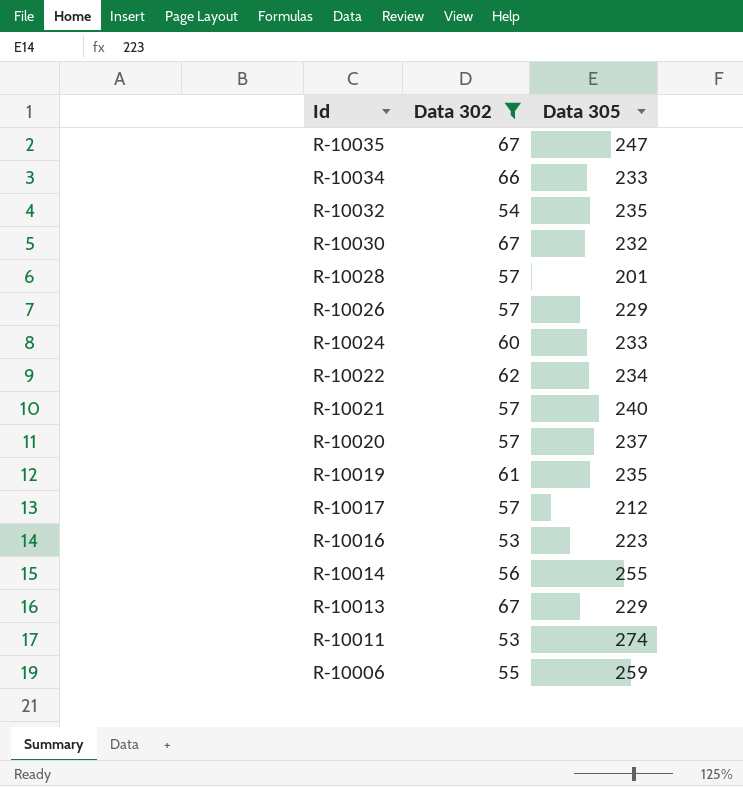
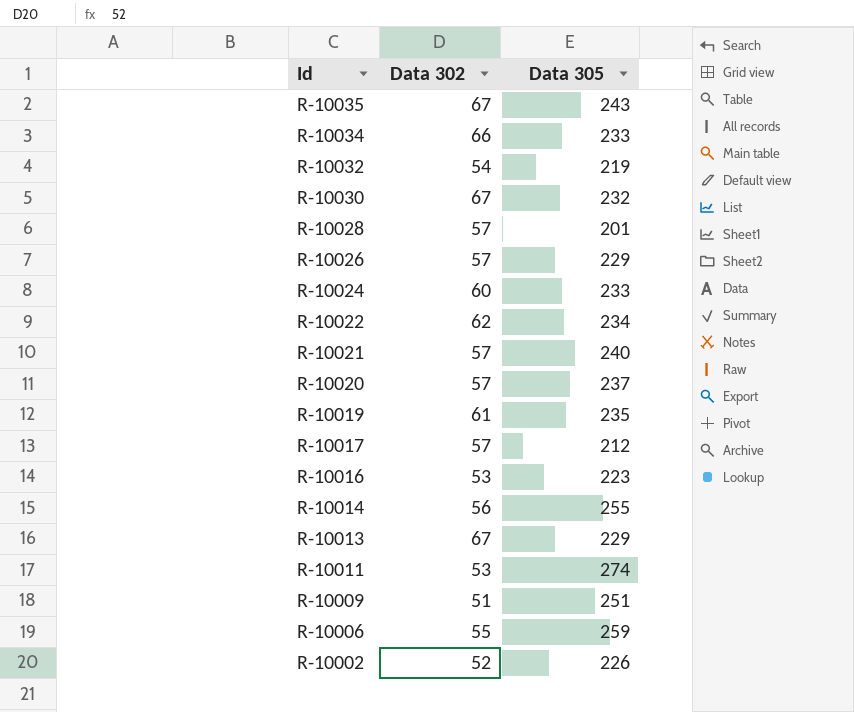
filter: Data 302 >= 53 -> none
R-10035 | Data 305: 247 -> 243
R-10032 | Data 305: 235 -> 219

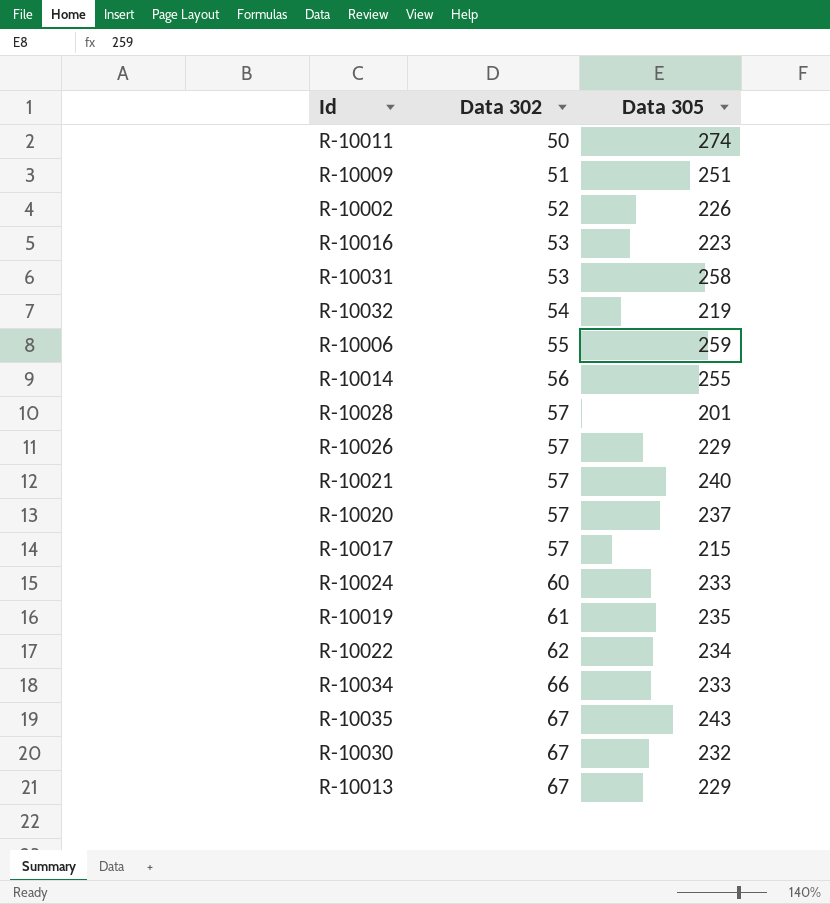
row order: Id descending -> Data 302 ascending
R-10011 | Data 302: 53 -> 50
row R-10031: none -> 53 | 258
R-10017 | Data 305: 212 -> 215

